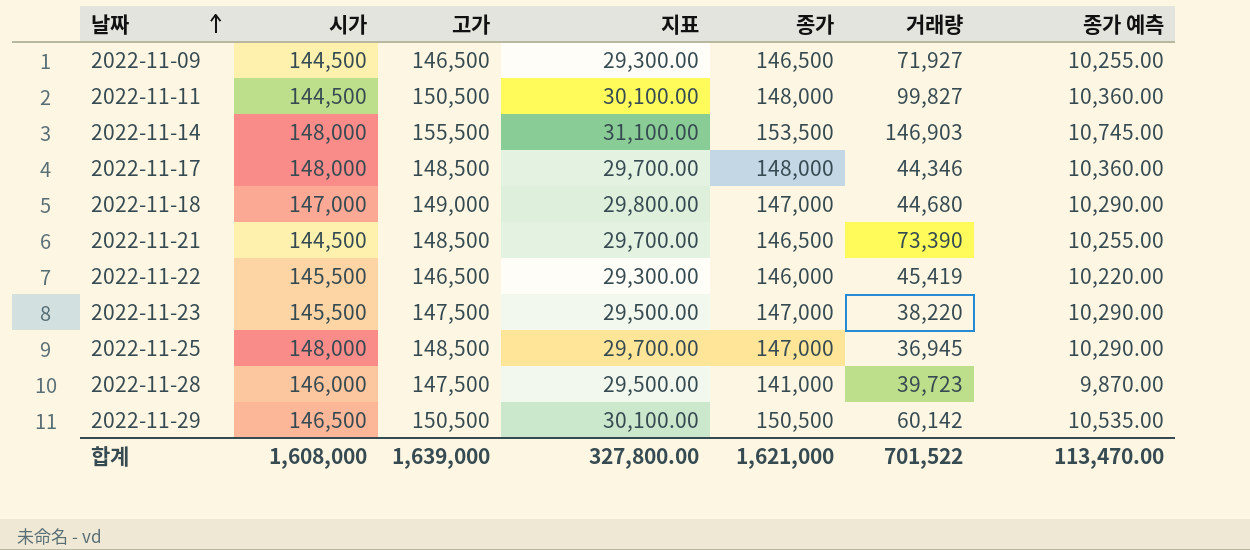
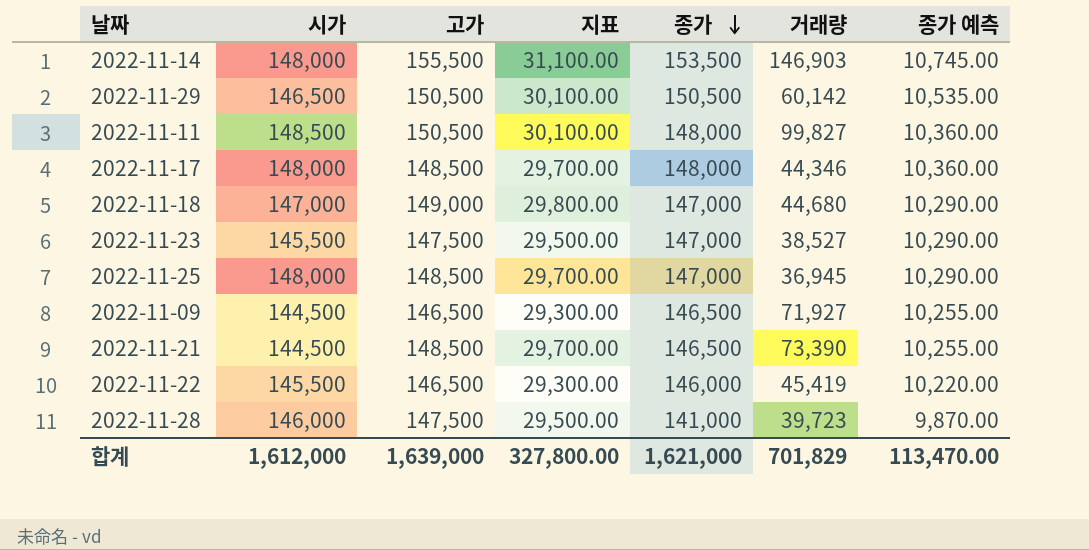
row order: 날짜 ascending -> 종가 descending
2022-11-11 | 시가: 144,500 -> 148,500
2022-11-23 | 거래량: 38,220 -> 38,527
합계 | 시가: 1,608,000 -> 1,612,000
합계 | 거래량: 701,522 -> 701,829

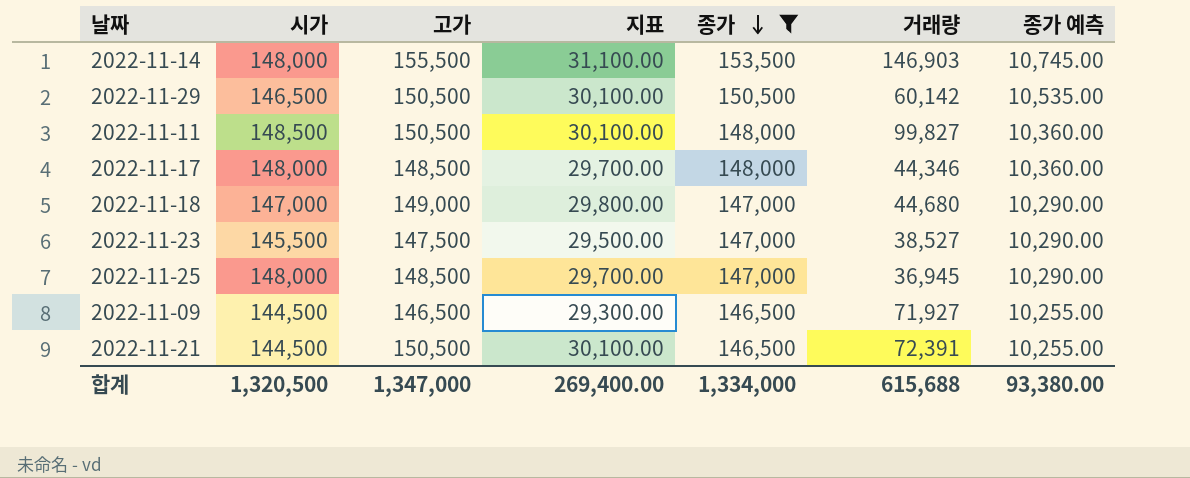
filter: none -> 종가 >= 146,500
2022-11-21 | 고가: 148,500 -> 150,500
2022-11-21 | 지표: 29,700.00 -> 30,100.00
2022-11-21 | 거래량: 73,390 -> 72,391
합계 | 시가: 1,612,000 -> 1,320,500
합계 | 고가: 1,639,000 -> 1,347,000
합계 | 지표: 327,800.00 -> 269,400.00
합계 | 종가: 1,621,000 -> 1,334,000
합계 | 거래량: 701,829 -> 615,688
합계 | 종가 예측: 113,470.00 -> 93,380.00

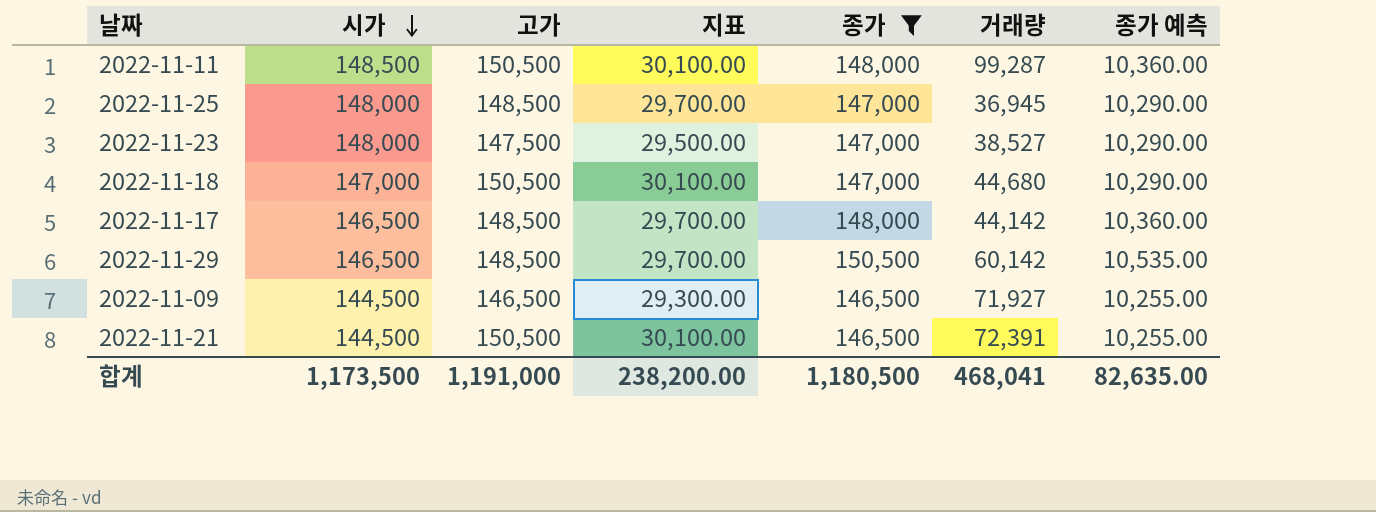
row order: 종가 descending -> 시가 descending
row 2022-11-14: 148,000 | 155,500 | 31,100.00 | 153,500 | 146,903 | 10,745.00 -> none
2022-11-11 | 거래량: 99,827 -> 99,287
2022-11-23 | 시가: 145,500 -> 148,000
2022-11-18 | 고가: 149,000 -> 150,500
2022-11-18 | 지표: 29,800.00 -> 30,100.00
2022-11-17 | 시가: 148,000 -> 146,500
2022-11-17 | 거래량: 44,346 -> 44,142
2022-11-29 | 고가: 150,500 -> 148,500
2022-11-29 | 지표: 30,100.00 -> 29,700.00
합계 | 시가: 1,320,500 -> 1,173,500
합계 | 고가: 1,347,000 -> 1,191,000
합계 | 지표: 269,400.00 -> 238,200.00
합계 | 종가: 1,334,000 -> 1,180,500
합계 | 거래량: 615,688 -> 468,041
합계 | 종가 예측: 93,380.00 -> 82,635.00

